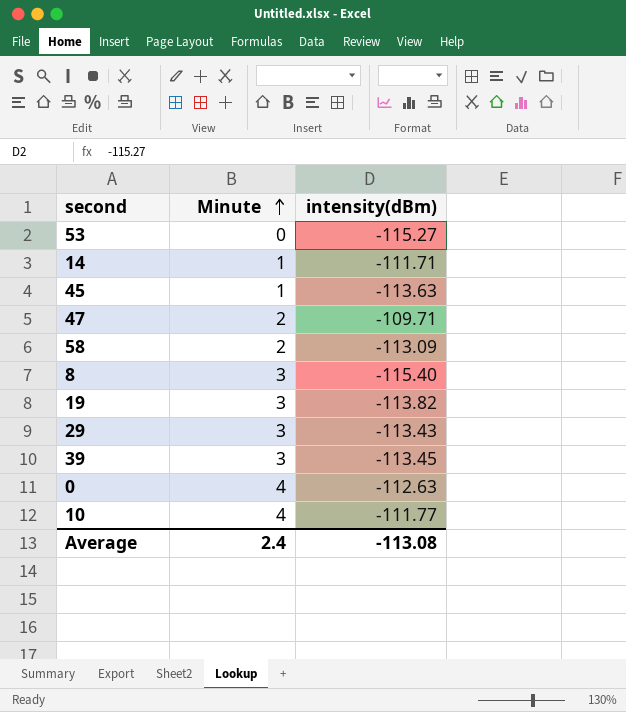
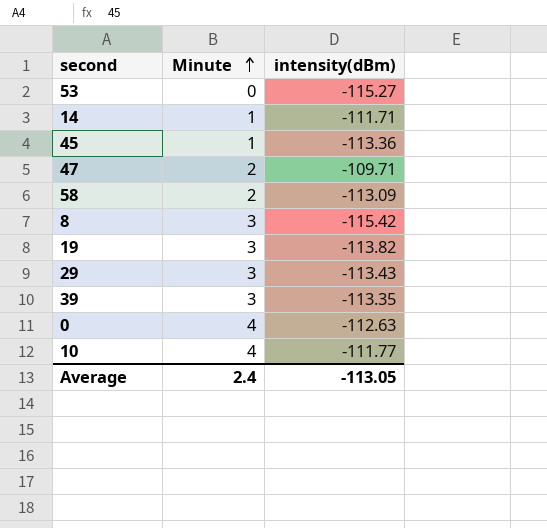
45 | intensity(dBm): -113.63 -> -113.36
8 | intensity(dBm): -115.40 -> -115.42
39 | intensity(dBm): -113.45 -> -113.35
Average | intensity(dBm): -113.08 -> -113.05

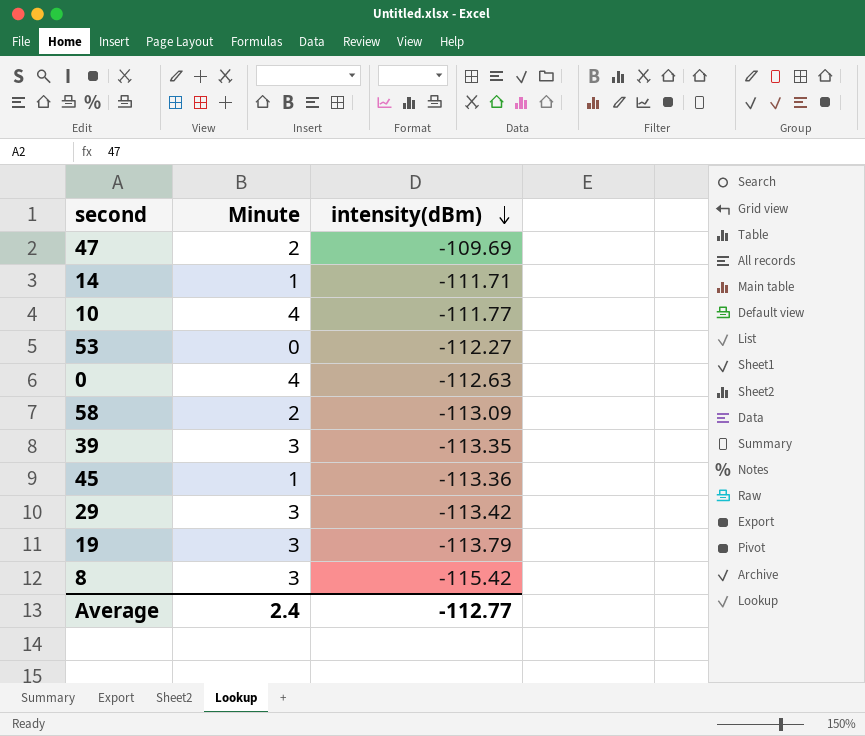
row order: Minute ascending -> intensity(dBm) descending
47 | intensity(dBm): -109.71 -> -109.69
53 | intensity(dBm): -115.27 -> -112.27
29 | intensity(dBm): -113.43 -> -113.42
19 | intensity(dBm): -113.82 -> -113.79
Average | intensity(dBm): -113.05 -> -112.77

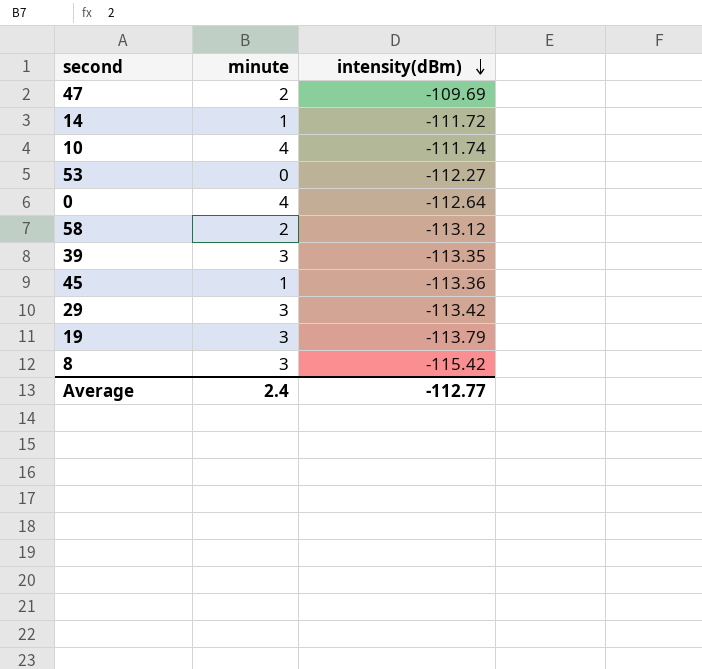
column name: Minute -> minute
14 | intensity(dBm): -111.71 -> -111.72
10 | intensity(dBm): -111.77 -> -111.74
0 | intensity(dBm): -112.63 -> -112.64
58 | intensity(dBm): -113.09 -> -113.12

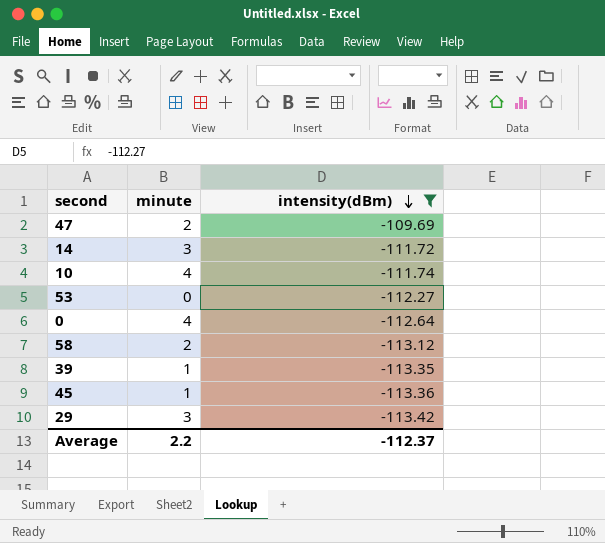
filter: none -> intensity(dBm) >= -113.42
14 | minute: 1 -> 3
39 | minute: 3 -> 1
Average | minute: 2.4 -> 2.2
Average | intensity(dBm): -112.77 -> -112.37

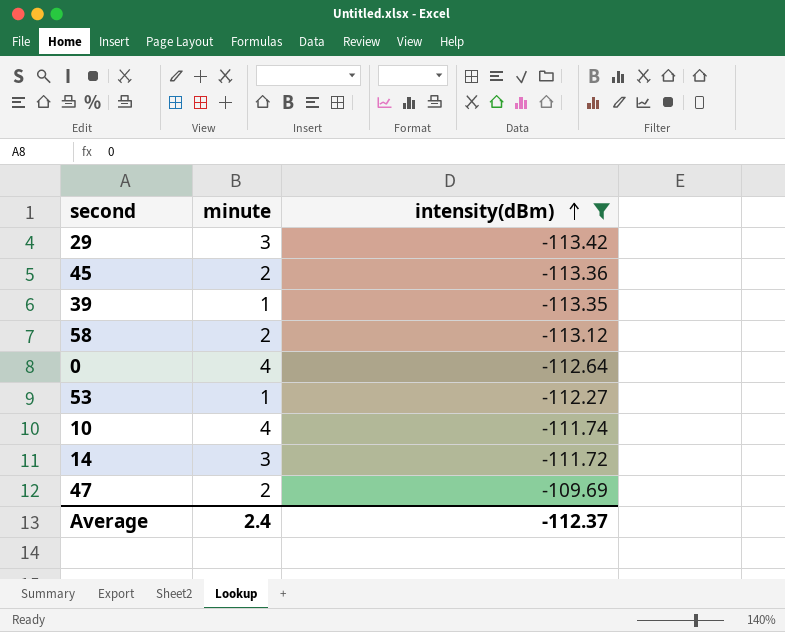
row order: intensity(dBm) descending -> intensity(dBm) ascending
45 | minute: 1 -> 2
53 | minute: 0 -> 1
Average | minute: 2.2 -> 2.4

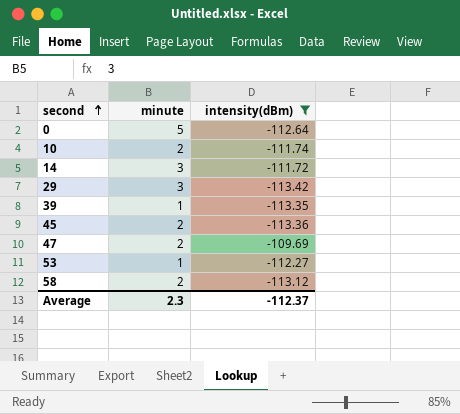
row order: intensity(dBm) ascending -> second ascending
0 | minute: 4 -> 5
10 | minute: 4 -> 2
Average | minute: 2.4 -> 2.3

